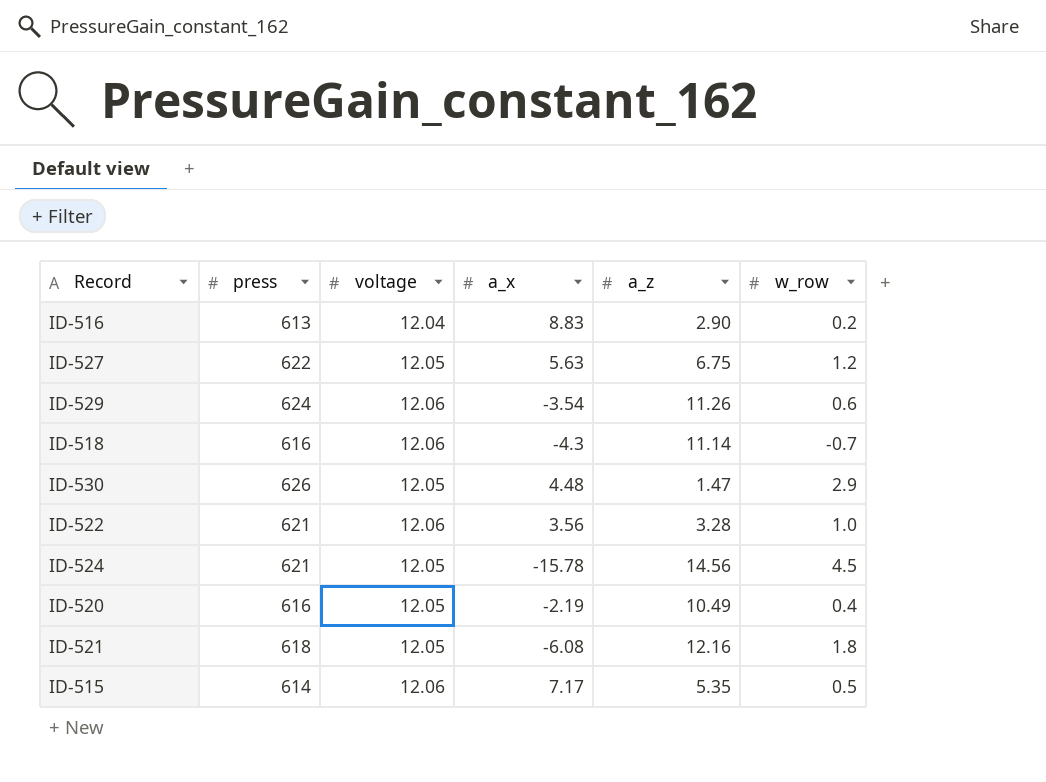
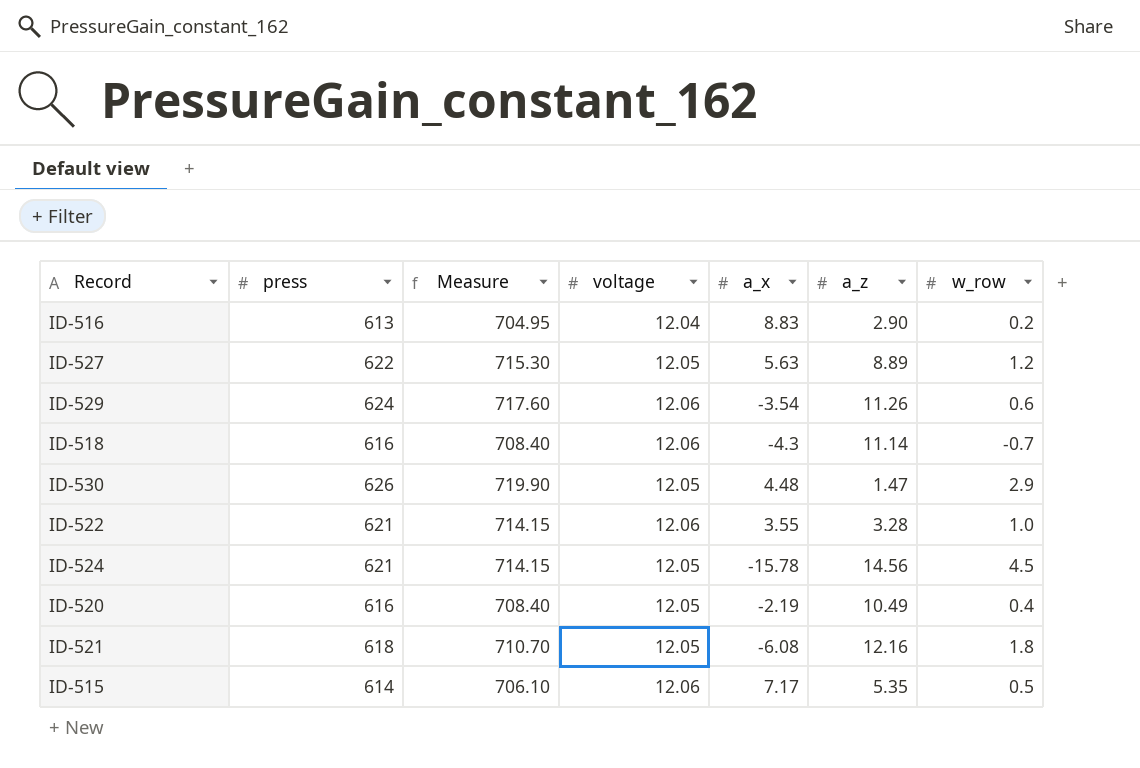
column Measure | formula: none -> [press] * 1.15
ID-527 | a_z: 6.75 -> 8.89
ID-522 | a_x: 3.56 -> 3.55

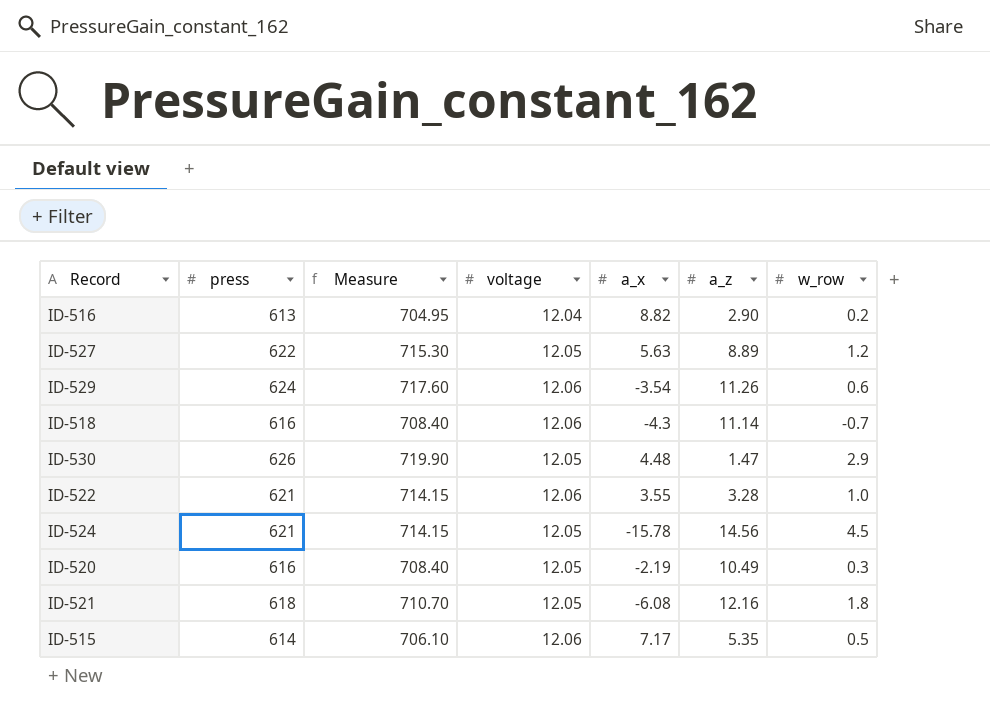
ID-516 | a_x: 8.83 -> 8.82
ID-520 | w_row: 0.4 -> 0.3

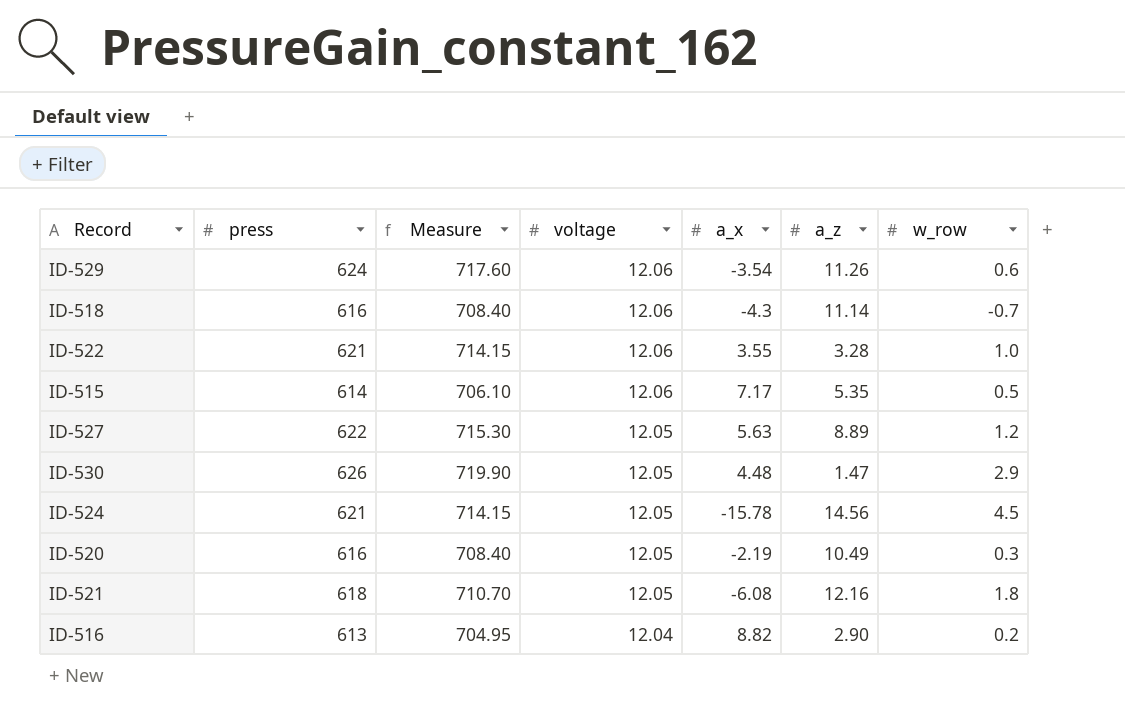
row order: none -> voltage descending

